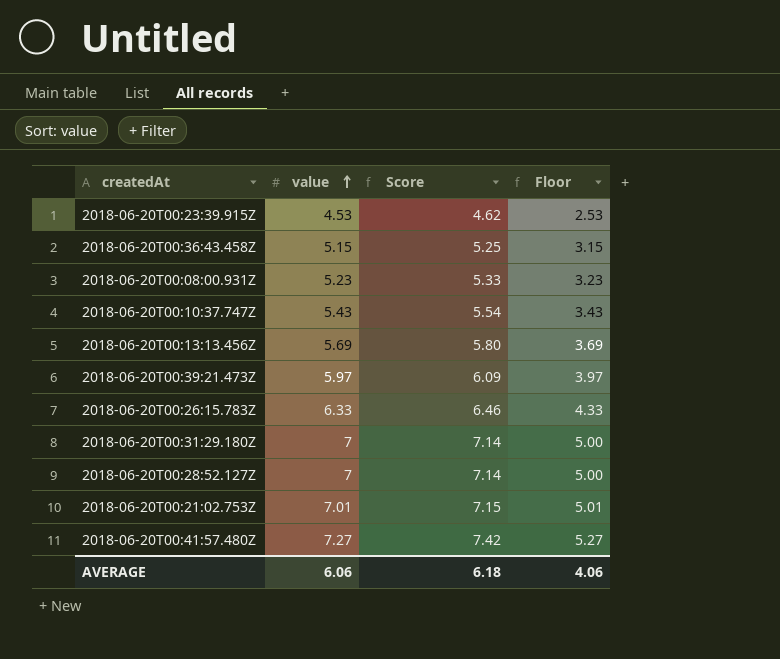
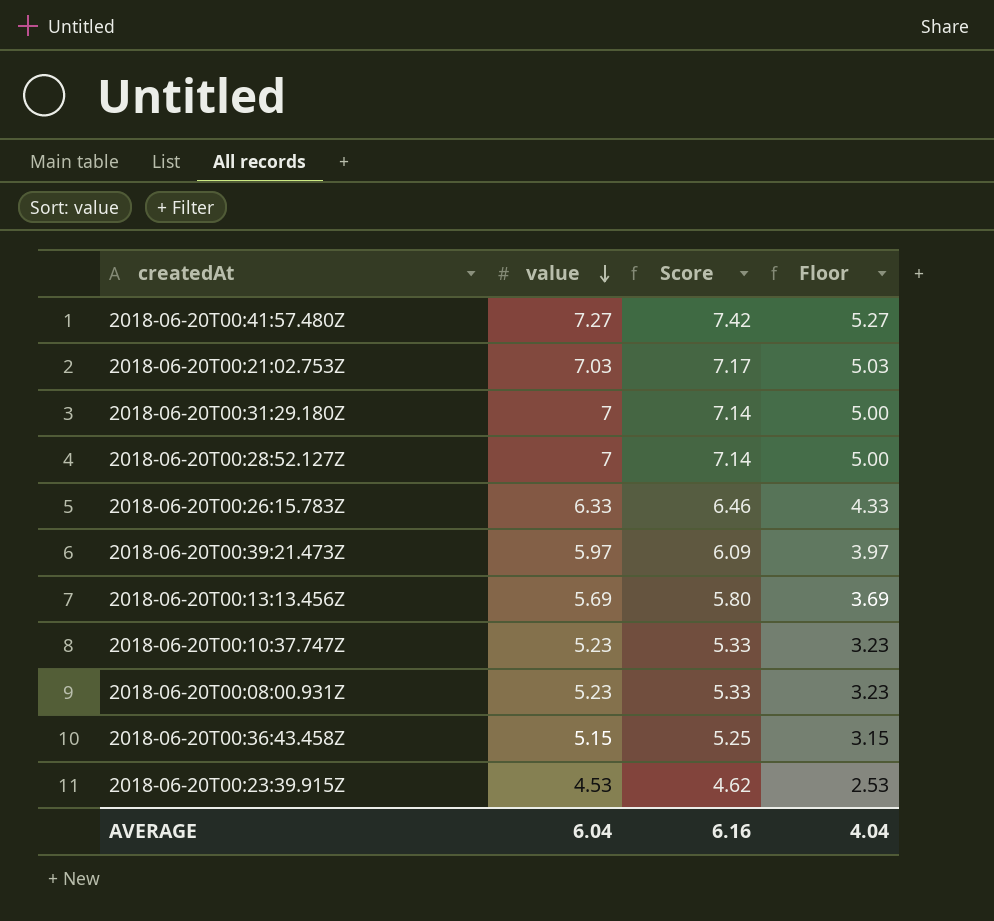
row order: value ascending -> value descending
2018-06-20T00:21:02.753Z | value: 7.01 -> 7.03
2018-06-20T00:21:02.753Z | Score: 7.15 -> 7.17
2018-06-20T00:21:02.753Z | Floor: 5.01 -> 5.03
2018-06-20T00:10:37.747Z | value: 5.43 -> 5.23
2018-06-20T00:10:37.747Z | Score: 5.54 -> 5.33
2018-06-20T00:10:37.747Z | Floor: 3.43 -> 3.23
AVERAGE | value: 6.06 -> 6.04
AVERAGE | Score: 6.18 -> 6.16
AVERAGE | Floor: 4.06 -> 4.04

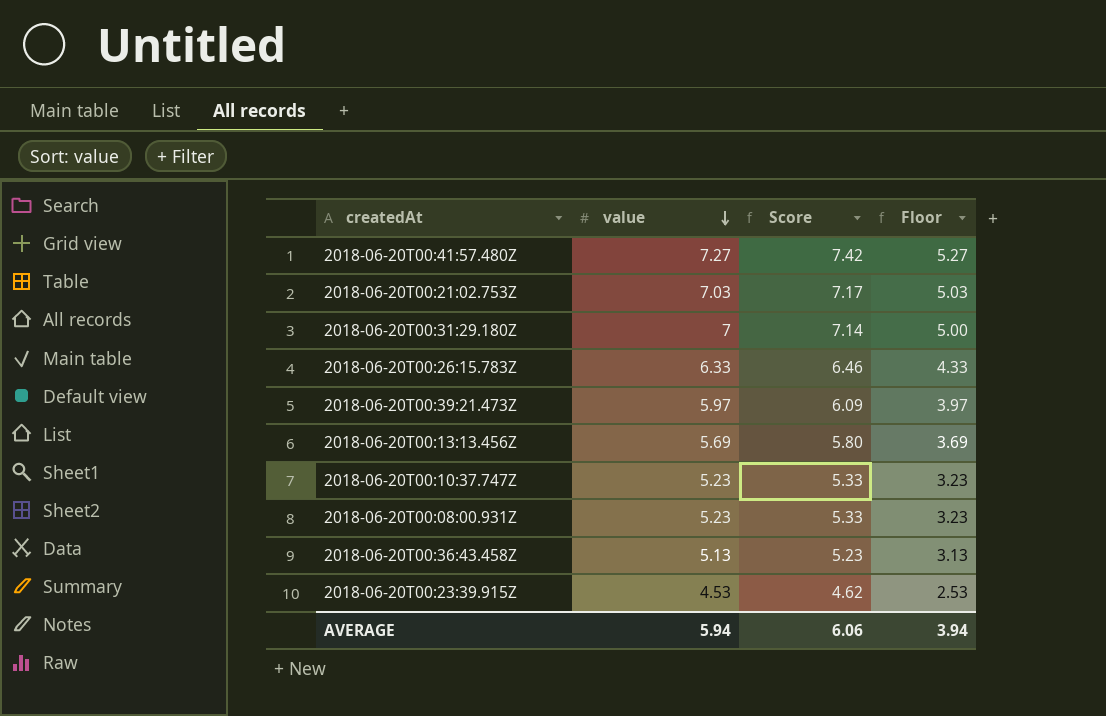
row 2018-06-20T00:28:52.127Z: 7 | 7.14 | 5.00 -> none
2018-06-20T00:36:43.458Z | value: 5.15 -> 5.13
2018-06-20T00:36:43.458Z | Score: 5.25 -> 5.23
2018-06-20T00:36:43.458Z | Floor: 3.15 -> 3.13
AVERAGE | value: 6.04 -> 5.94
AVERAGE | Score: 6.16 -> 6.06
AVERAGE | Floor: 4.04 -> 3.94

